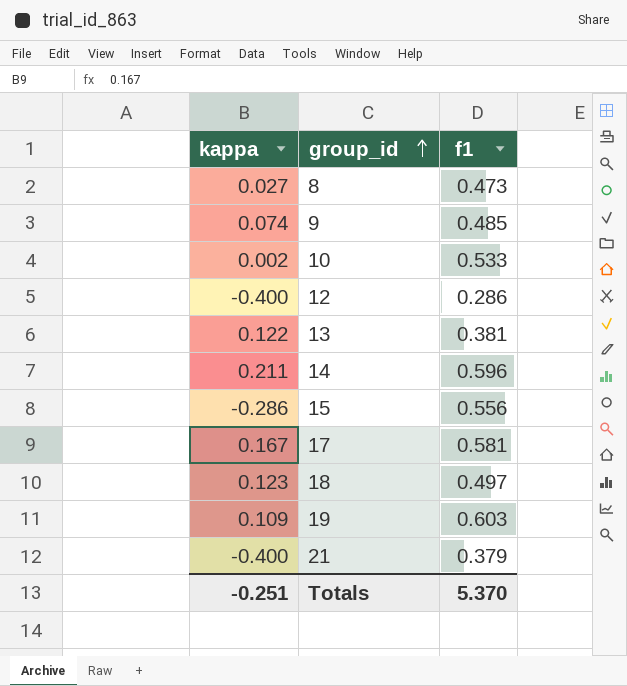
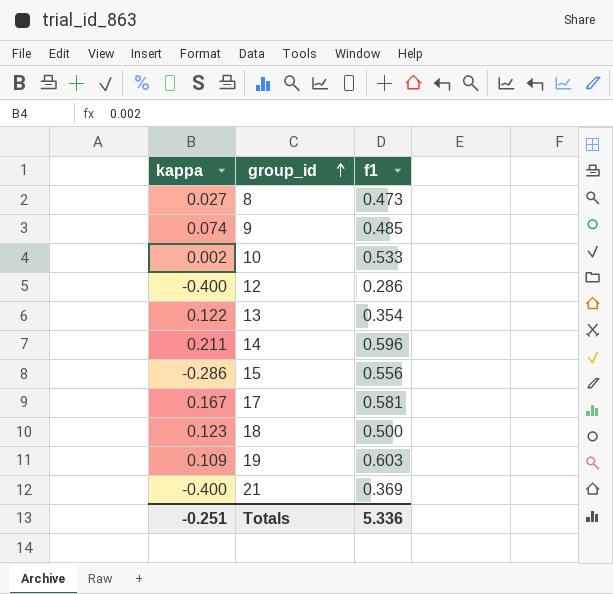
13 | f1: 0.381 -> 0.354
18 | f1: 0.497 -> 0.500
21 | f1: 0.379 -> 0.369
Totals | f1: 5.370 -> 5.336

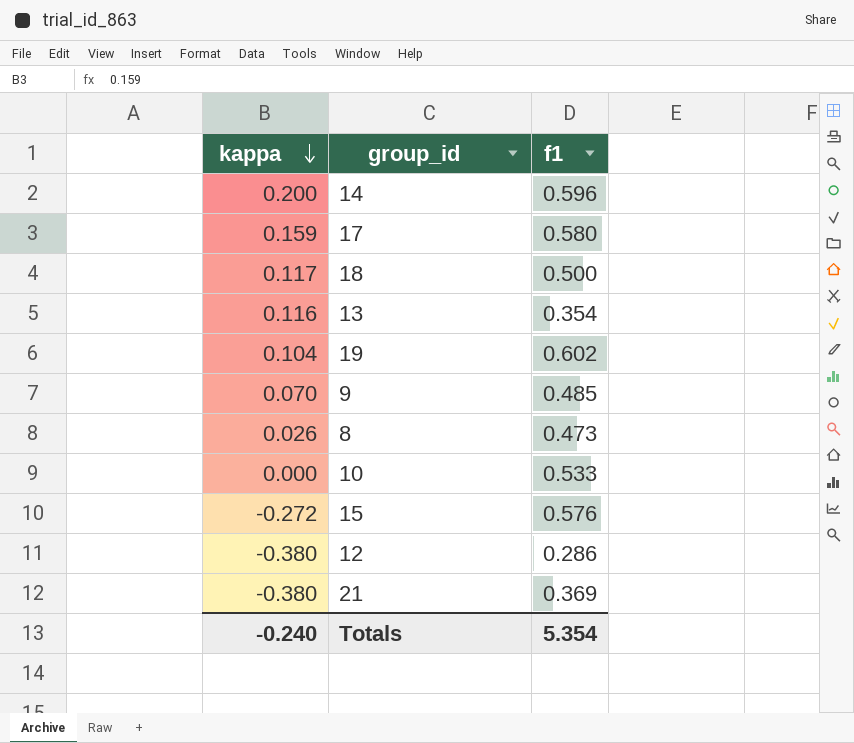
row order: group_id ascending -> kappa descending
14 | kappa: 0.211 -> 0.200
17 | kappa: 0.167 -> 0.159
17 | f1: 0.581 -> 0.580
18 | kappa: 0.123 -> 0.117
13 | kappa: 0.122 -> 0.116
19 | kappa: 0.109 -> 0.104
19 | f1: 0.603 -> 0.602
9 | kappa: 0.074 -> 0.070
8 | kappa: 0.027 -> 0.026
10 | kappa: 0.002 -> 0.000
15 | kappa: -0.286 -> -0.272
15 | f1: 0.556 -> 0.576
12 | kappa: -0.400 -> -0.380
21 | kappa: -0.400 -> -0.380
Totals | kappa: -0.251 -> -0.240
Totals | f1: 5.336 -> 5.354

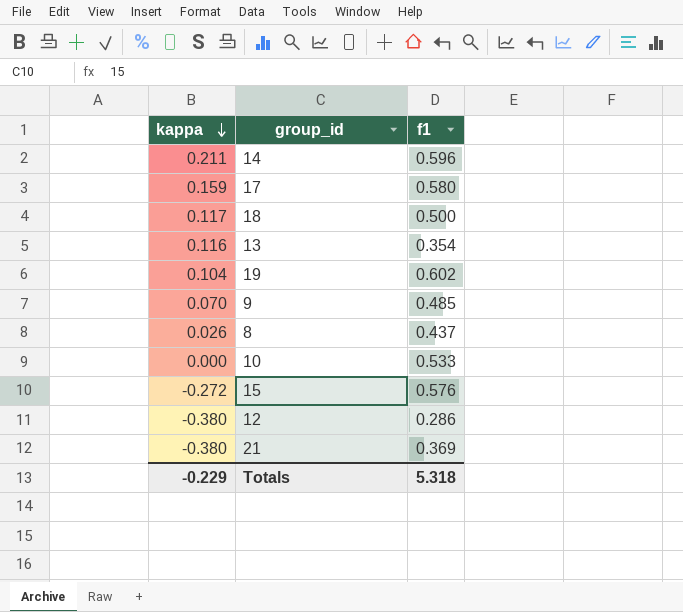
14 | kappa: 0.200 -> 0.211
8 | f1: 0.473 -> 0.437
Totals | kappa: -0.240 -> -0.229
Totals | f1: 5.354 -> 5.318

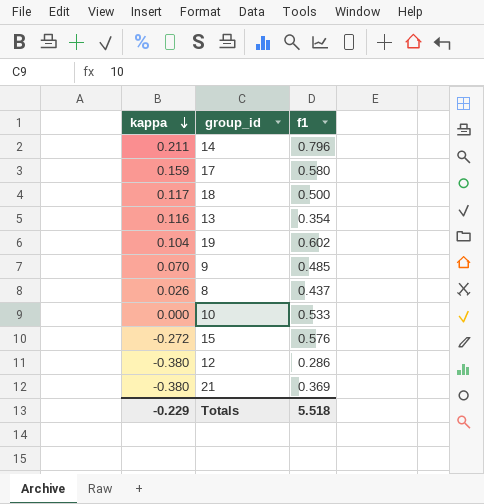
14 | f1: 0.596 -> 0.796
Totals | f1: 5.318 -> 5.518

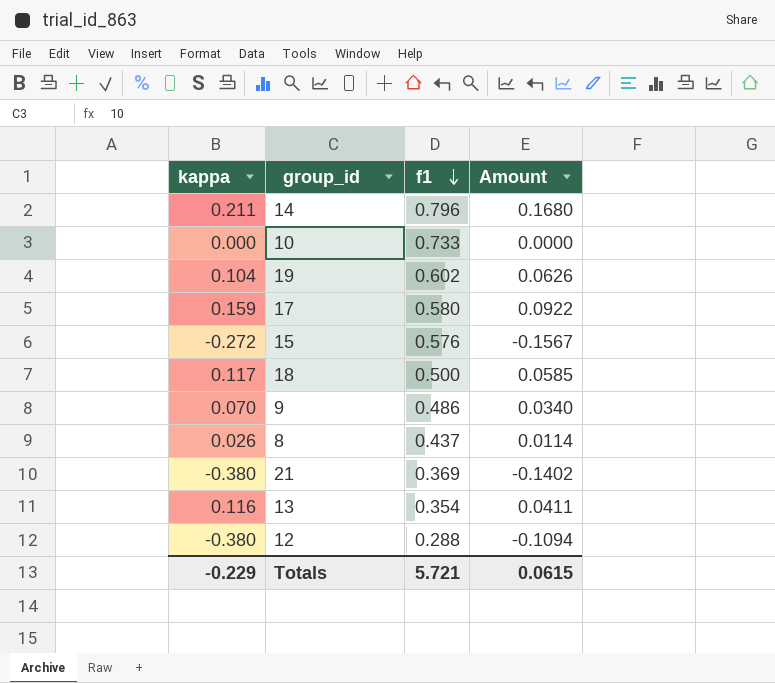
row order: kappa descending -> f1 descending
column Amount | formula: none -> [kappa] * [f1]
10 | f1: 0.533 -> 0.733
9 | f1: 0.485 -> 0.486
12 | f1: 0.286 -> 0.288
Totals | f1: 5.518 -> 5.721

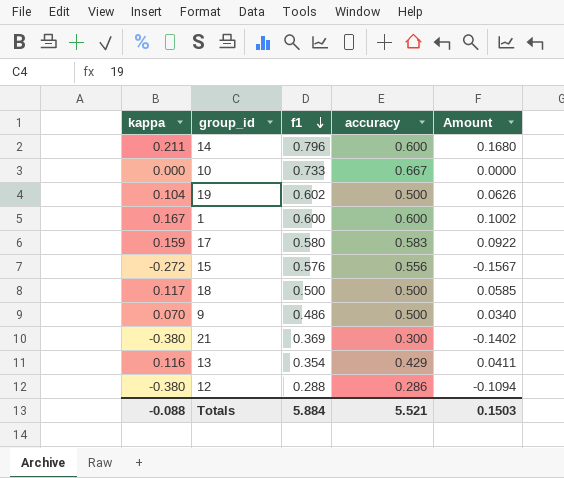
column accuracy | position: none -> 4
row 8: 0.026 | 0.437 | 0.0114 -> none
row 1: none -> 0.167 | 0.600 | 0.600 | 0.1002
Totals | kappa: -0.229 -> -0.088
Totals | f1: 5.721 -> 5.884
Totals | Amount: 0.0615 -> 0.1503

